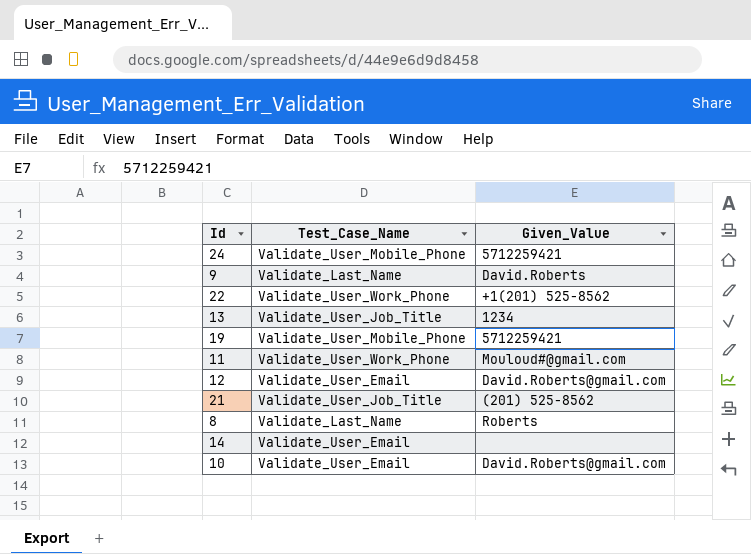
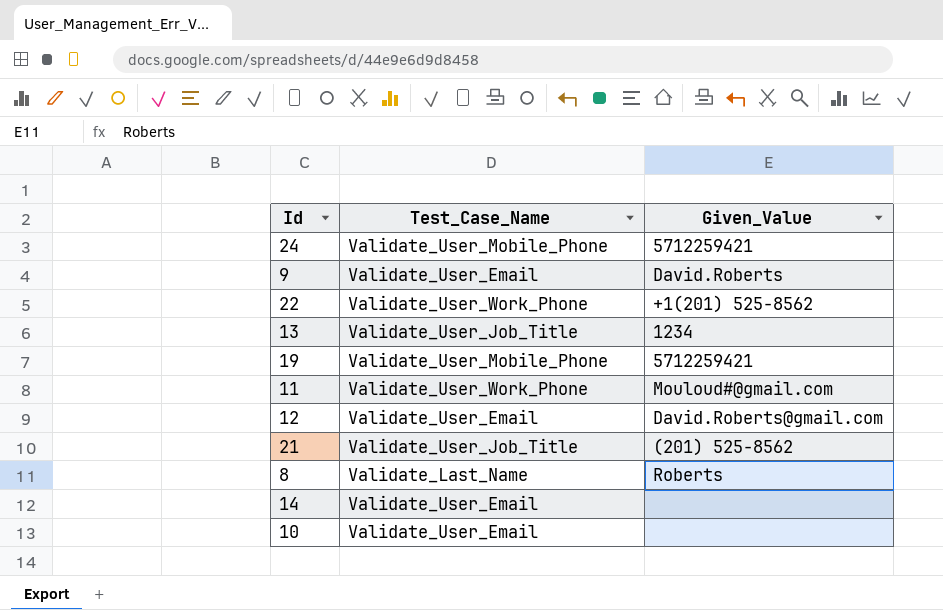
9 | Test_Case_Name: Validate_Last_Name -> Validate_User_Email
10 | Given_Value: David.Roberts@gmail.com -> none

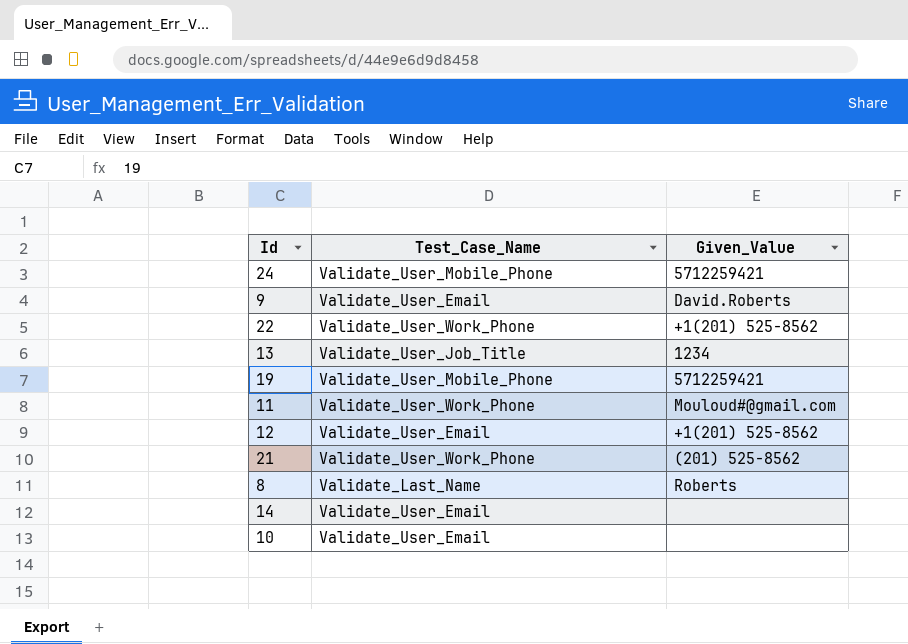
12 | Given_Value: David.Roberts@gmail.com -> +1(201) 525-8562
21 | Test_Case_Name: Validate_User_Job_Title -> Validate_User_Work_Phone

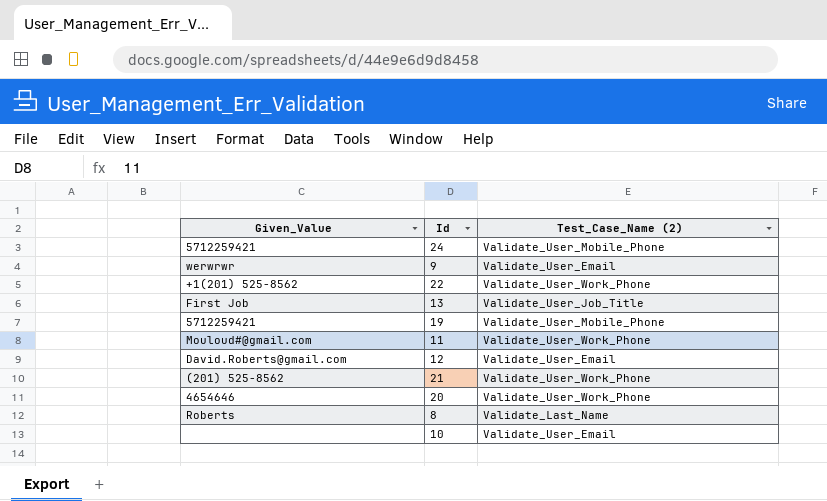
column Given_Value | position: 3 -> 1
column name: Test_Case_Name -> Test_Case_Name (2)
row 14: Validate_User_Email | none -> none
9 | Given_Value: David.Roberts -> werwrwr
13 | Given_Value: 1234 -> First Job
12 | Given_Value: +1(201) 525-8562 -> David.Roberts@gmail.com
row 20: none -> 4654646 | Validate_User_Work_Phone

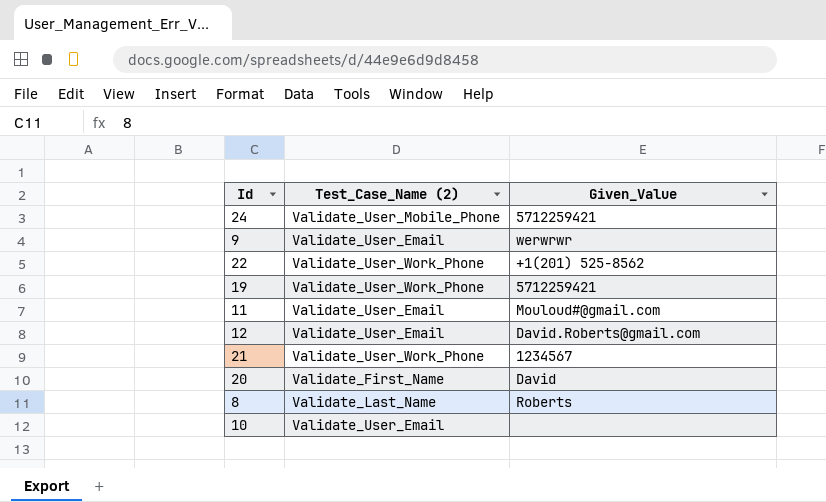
column Given_Value | position: 1 -> 3
row 13: First Job | Validate_User_Job_Title -> none
19 | Test_Case_Name (2): Validate_User_Mobile_Phone -> Validate_User_Work_Phone
11 | Test_Case_Name (2): Validate_User_Work_Phone -> Validate_User_Email
21 | Given_Value: (201) 525-8562 -> 1234567
20 | Test_Case_Name (2): Validate_User_Work_Phone -> Validate_First_Name
20 | Given_Value: 4654646 -> David

